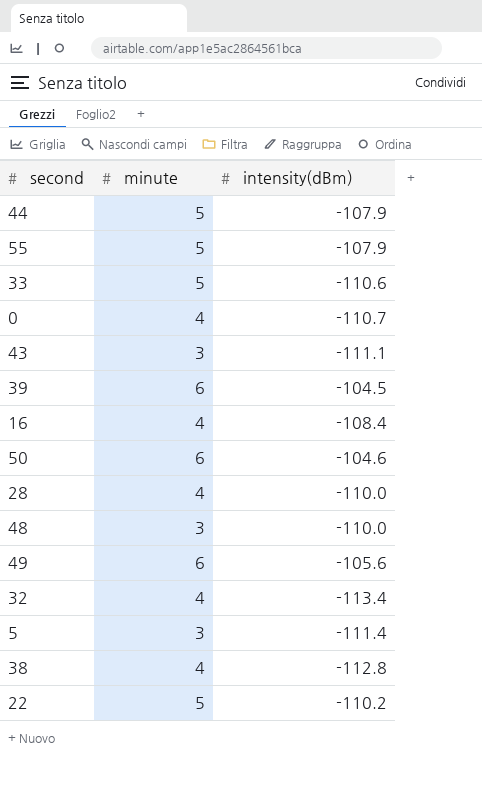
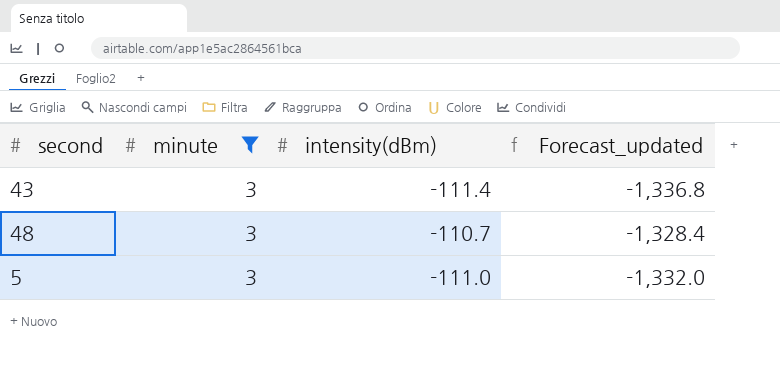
filter: none -> minute = 3
column Forecast_updated | formula: none -> [intensity(dBm)] * 12
43 | intensity(dBm): -111.1 -> -111.4
48 | intensity(dBm): -110.0 -> -110.7
5 | intensity(dBm): -111.4 -> -111.0

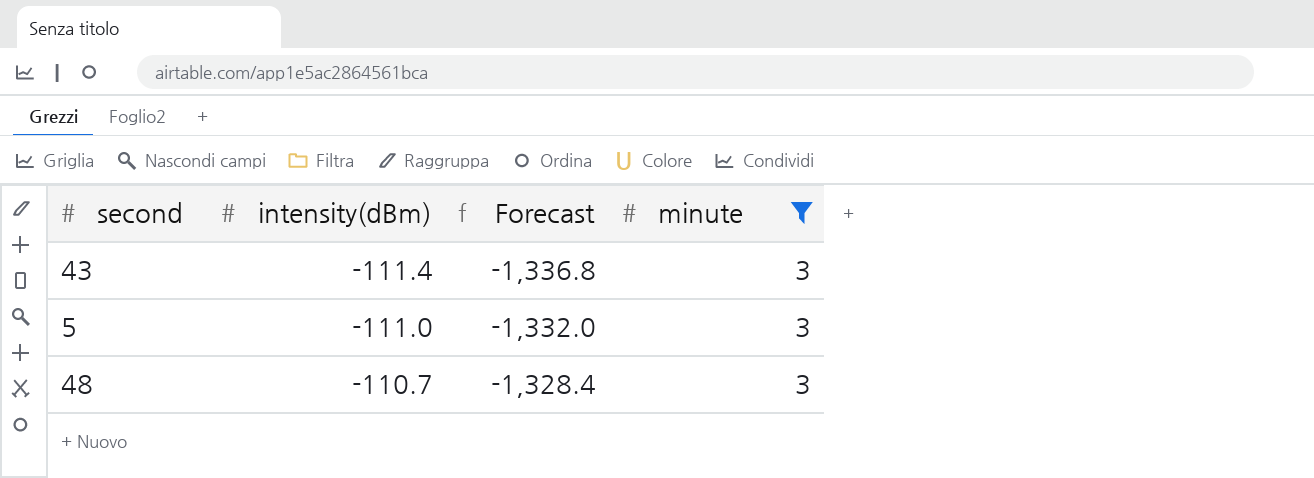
row order: none -> intensity(dBm) ascending
column name: Forecast_updated -> Forecast
column minute | position: 2 -> 4

